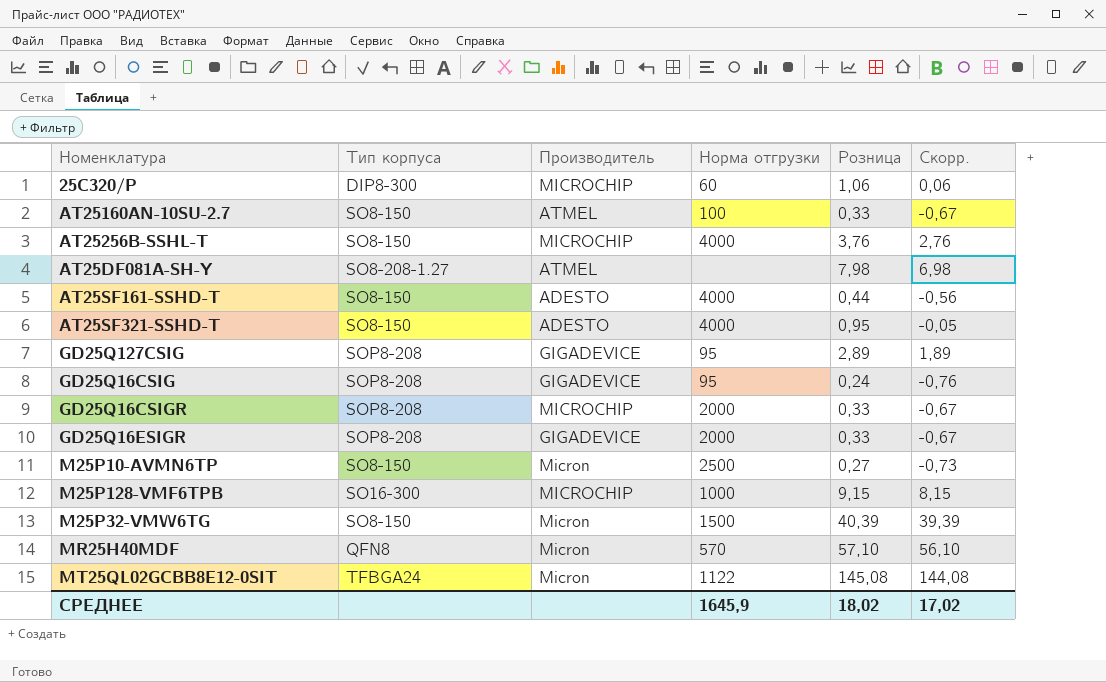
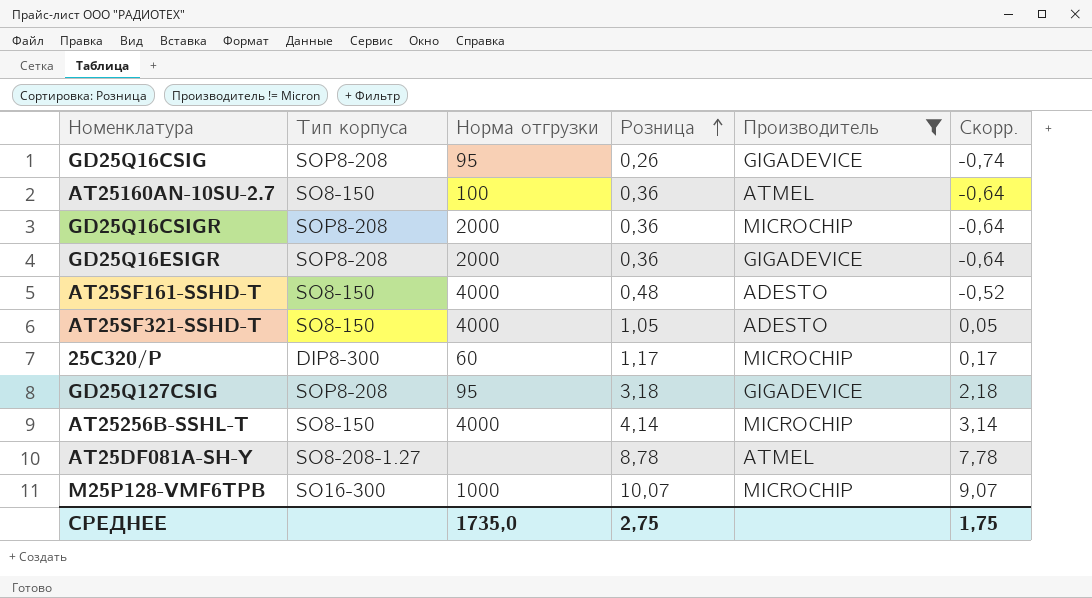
filter: none -> Производитель != Micron
row order: none -> Розница ascending
column Производитель | position: 3 -> 5
GD25Q16CSIG | Розница: 0,24 -> 0,26
GD25Q16CSIG | Скорр.: -0,76 -> -0,74
AT25160AN-10SU-2.7 | Розница: 0,33 -> 0,36
AT25160AN-10SU-2.7 | Скорр.: -0,67 -> -0,64
GD25Q16CSIGR | Розница: 0,33 -> 0,36
GD25Q16CSIGR | Скорр.: -0,67 -> -0,64
GD25Q16ESIGR | Розница: 0,33 -> 0,36
GD25Q16ESIGR | Скорр.: -0,67 -> -0,64
AT25SF161-SSHD-T | Розница: 0,44 -> 0,48
AT25SF161-SSHD-T | Скорр.: -0,56 -> -0,52
AT25SF321-SSHD-T | Розница: 0,95 -> 1,05
AT25SF321-SSHD-T | Скорр.: -0,05 -> 0,05
25C320/P | Розница: 1,06 -> 1,17
25C320/P | Скорр.: 0,06 -> 0,17
GD25Q127CSIG | Розница: 2,89 -> 3,18
GD25Q127CSIG | Скорр.: 1,89 -> 2,18
AT25256B-SSHL-T | Розница: 3,76 -> 4,14
AT25256B-SSHL-T | Скорр.: 2,76 -> 3,14
AT25DF081A-SH-Y | Розница: 7,98 -> 8,78
AT25DF081A-SH-Y | Скорр.: 6,98 -> 7,78
M25P128-VMF6TPB | Розница: 9,15 -> 10,07
M25P128-VMF6TPB | Скорр.: 8,15 -> 9,07
СРЕДНЕЕ | Норма отгрузки: 1645,9 -> 1735,0
СРЕДНЕЕ | Розница: 18,02 -> 2,75
СРЕДНЕЕ | Скорр.: 17,02 -> 1,75

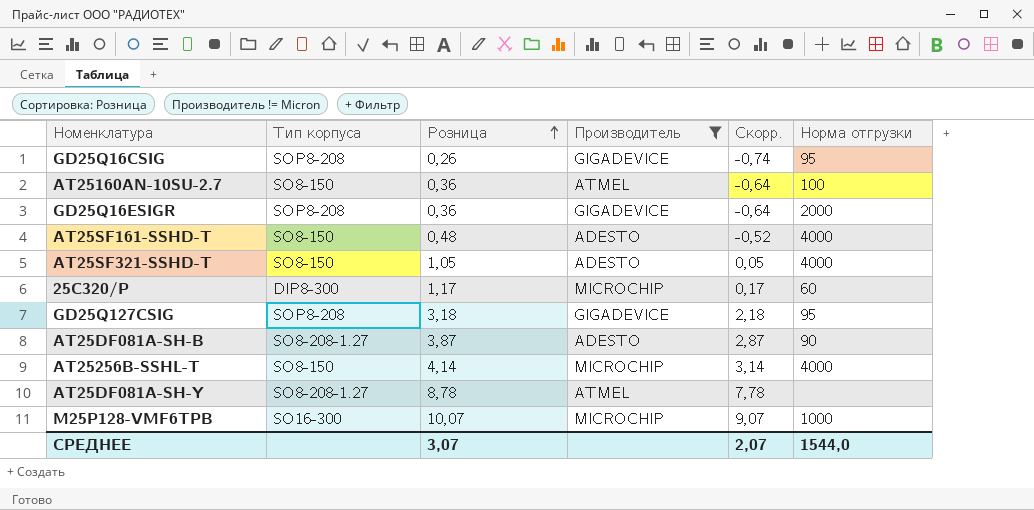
column Норма отгрузки | position: 3 -> 6
row GD25Q16CSIGR: SOP8-208 | 2000 | 0,36 | MICROCHIP | -0,64 -> none
row AT25DF081A-SH-B: none -> SO8-208-1.27 | 3,87 | ADESTO | 2,87 | 90
СРЕДНЕЕ | Розница: 2,75 -> 3,07
СРЕДНЕЕ | Скорр.: 1,75 -> 2,07
СРЕДНЕЕ | Норма отгрузки: 1735,0 -> 1544,0

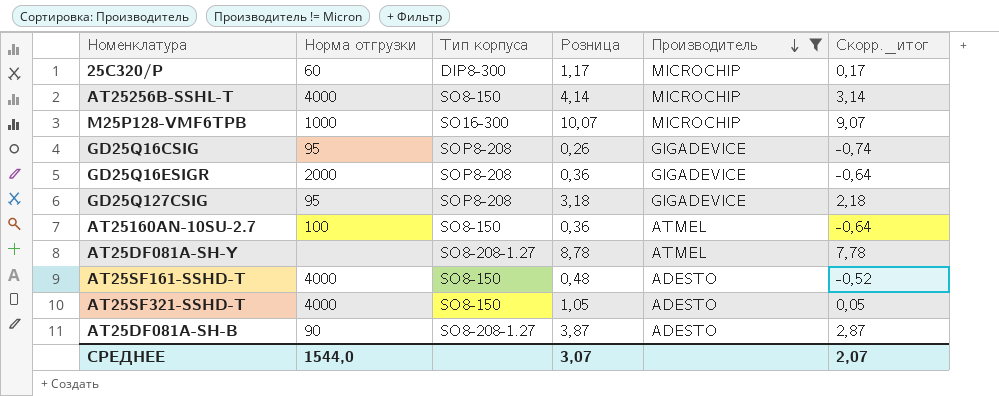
row order: Розница ascending -> Производитель descending
column Норма отгрузки | position: 6 -> 2
column name: Скорр. -> Скорр._итог

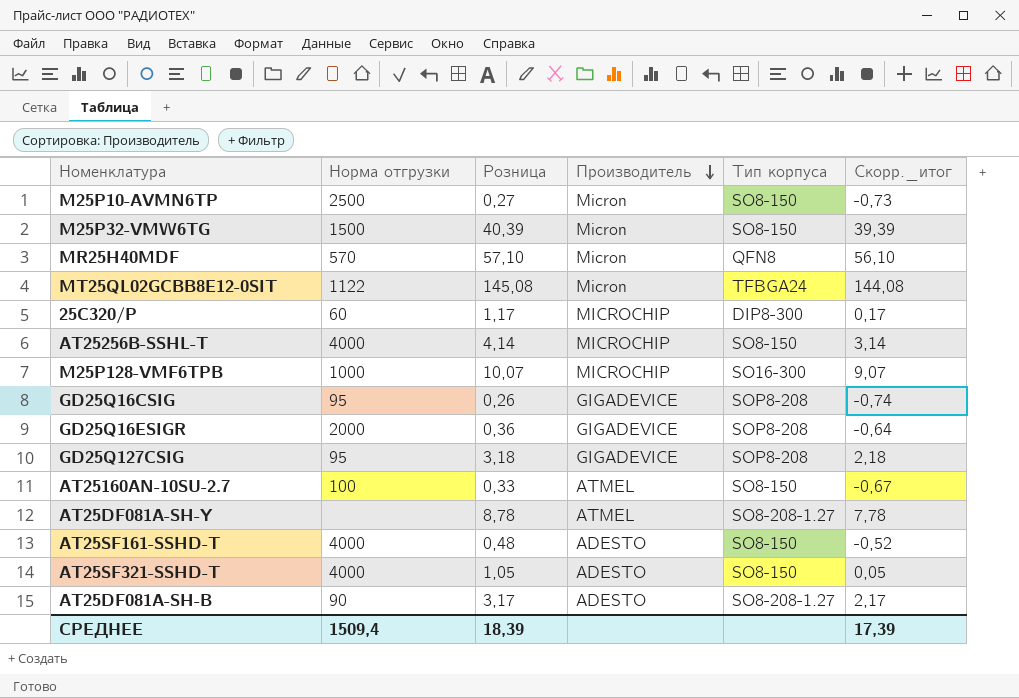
filter: Производитель != Micron -> none
column Тип корпуса | position: 3 -> 5
AT25160AN-10SU-2.7 | Розница: 0,36 -> 0,33
AT25160AN-10SU-2.7 | Скорр._итог: -0,64 -> -0,67
AT25DF081A-SH-B | Розница: 3,87 -> 3,17
AT25DF081A-SH-B | Скорр._итог: 2,87 -> 2,17
СРЕДНЕЕ | Норма отгрузки: 1544,0 -> 1509,4
СРЕДНЕЕ | Розница: 3,07 -> 18,39
СРЕДНЕЕ | Скорр._итог: 2,07 -> 17,39

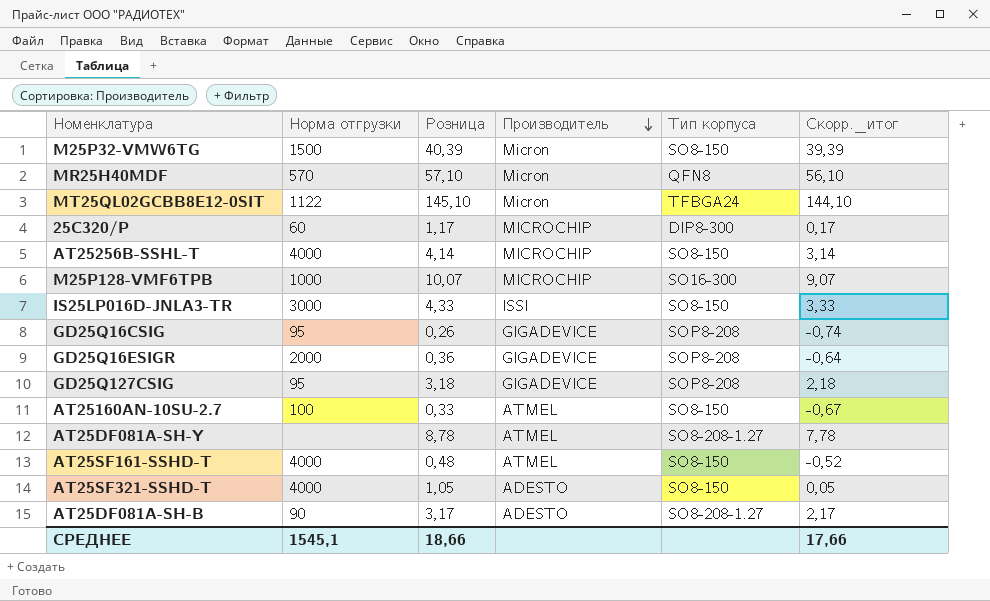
row M25P10-AVMN6TP: 2500 | 0,27 | Micron | SO8-150 | -0,73 -> none
MT25QL02GCBB8E12-0SIT | Розница: 145,08 -> 145,10
MT25QL02GCBB8E12-0SIT | Скорр._итог: 144,08 -> 144,10
row IS25LP016D-JNLA3-TR: none -> 3000 | 4,33 | ISSI | SO8-150 | 3,33
AT25SF161-SSHD-T | Производитель: ADESTO -> ATMEL
СРЕДНЕЕ | Норма отгрузки: 1509,4 -> 1545,1
СРЕДНЕЕ | Розница: 18,39 -> 18,66
СРЕДНЕЕ | Скорр._итог: 17,39 -> 17,66

